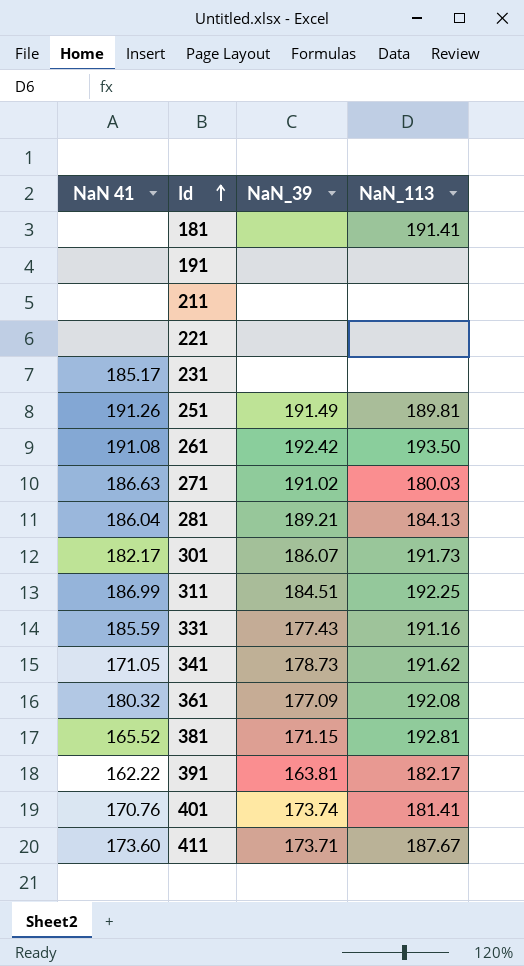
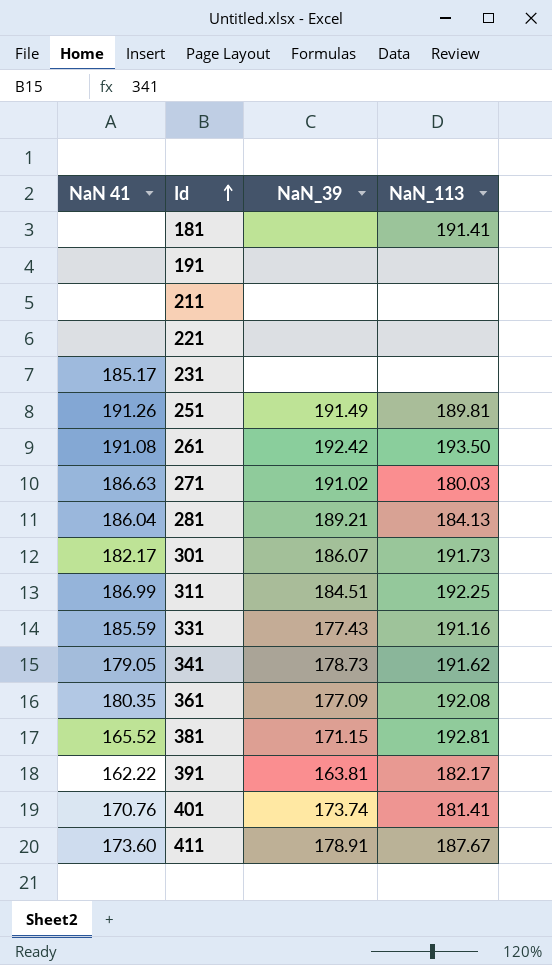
341 | NaN 41: 171.05 -> 179.05
361 | NaN 41: 180.32 -> 180.35
411 | NaN_39: 173.71 -> 178.91

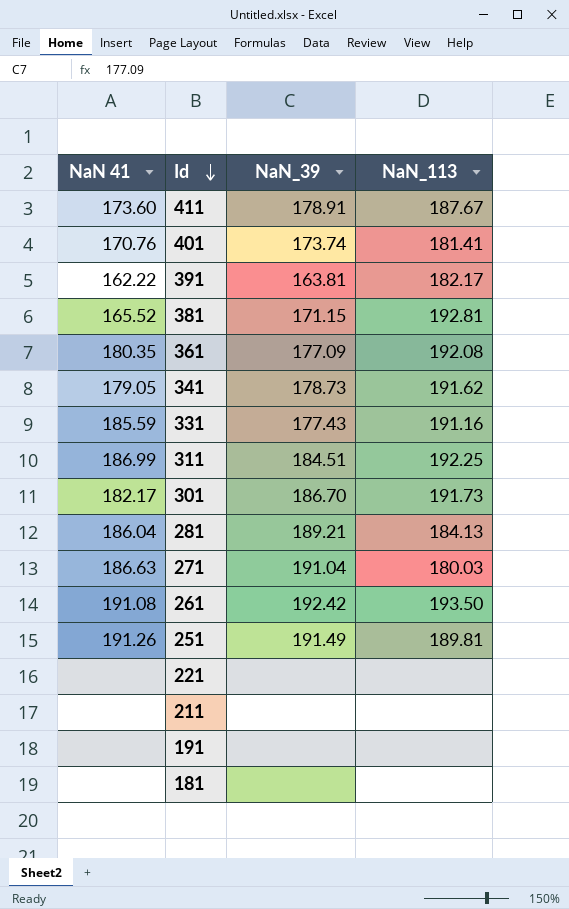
row order: Id ascending -> Id descending
row 231: 185.17 | none | none -> none
301 | NaN_39: 186.07 -> 186.70
271 | NaN_39: 191.02 -> 191.04
181 | NaN_113: 191.41 -> none

